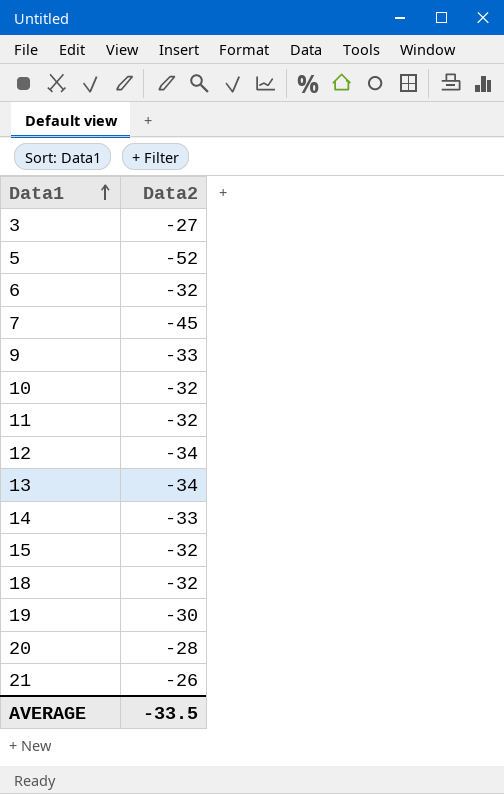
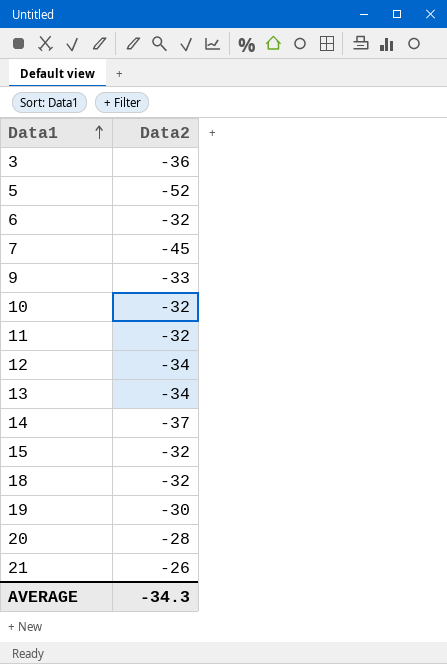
3 | Data2: -27 -> -36
14 | Data2: -33 -> -37
AVERAGE | Data2: -33.5 -> -34.3

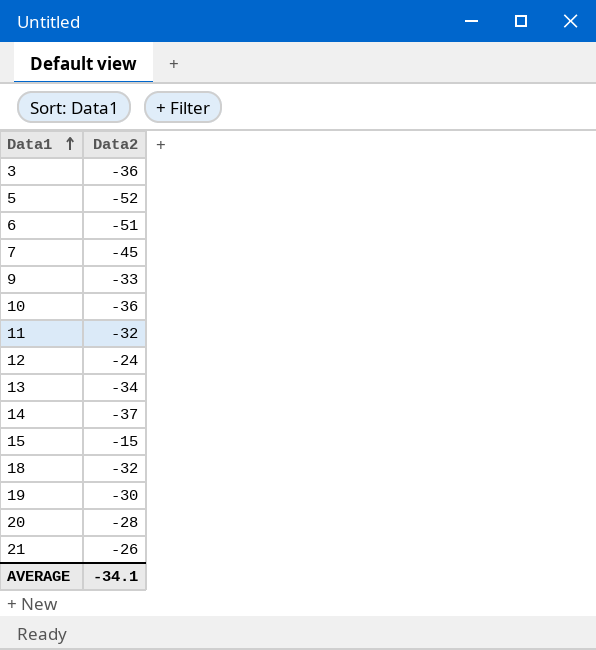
6 | Data2: -32 -> -51
10 | Data2: -32 -> -36
12 | Data2: -34 -> -24
15 | Data2: -32 -> -15
AVERAGE | Data2: -34.3 -> -34.1

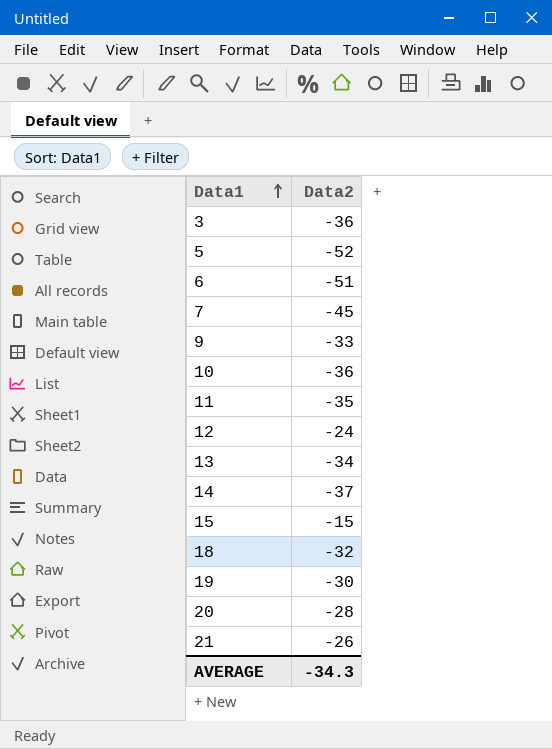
11 | Data2: -32 -> -35
AVERAGE | Data2: -34.1 -> -34.3

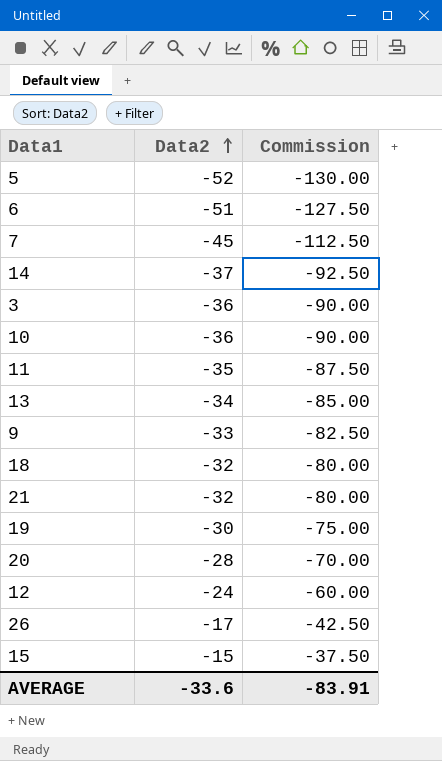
row order: Data1 ascending -> Data2 ascending
column Commission | formula: none -> [Data2] * 2.5
21 | Data2: -26 -> -32
row 26: none -> -17 | -42.50
AVERAGE | Data2: -34.3 -> -33.6

